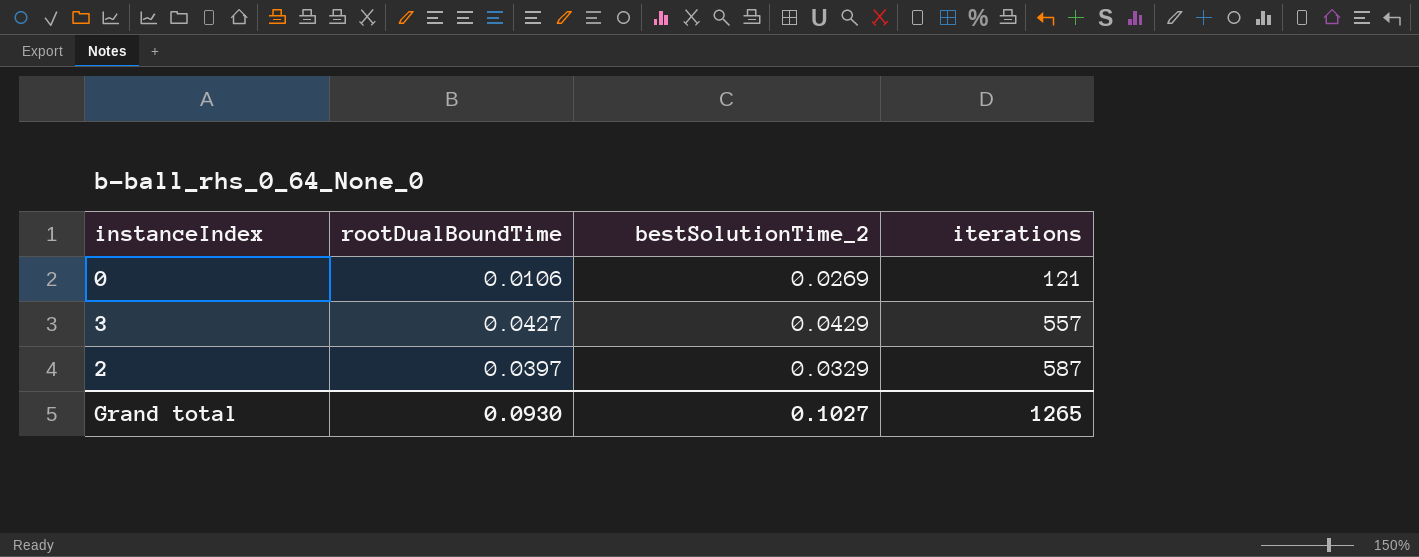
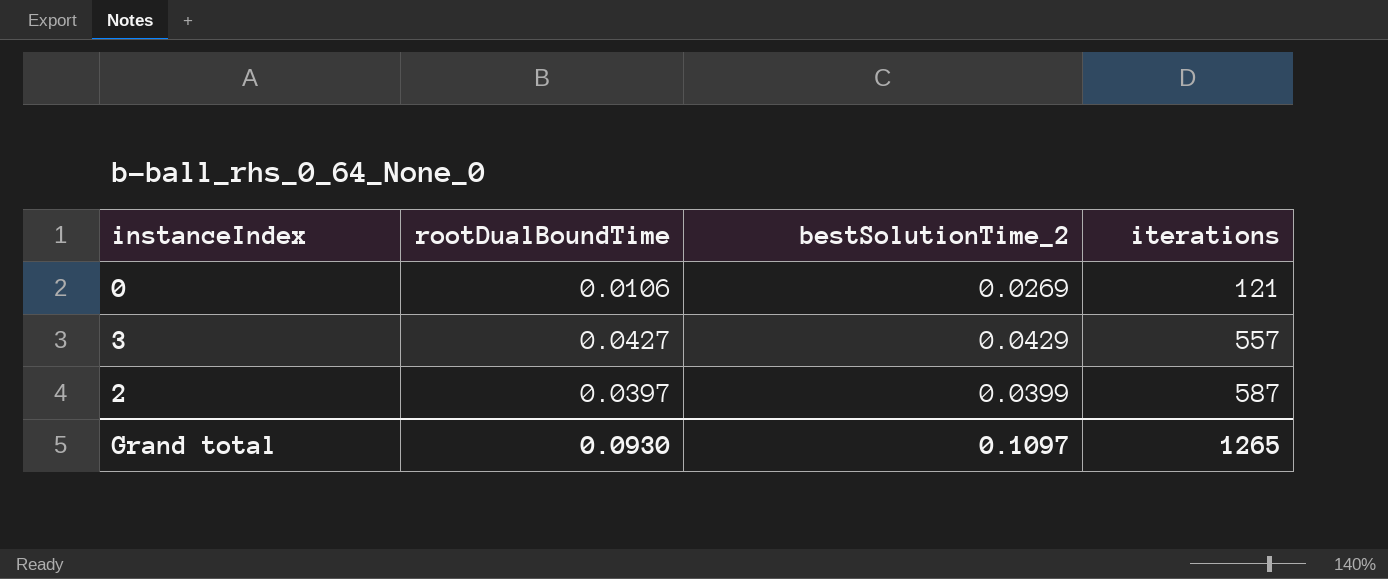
2 | bestSolutionTime_2: 0.0329 -> 0.0399
Grand total | bestSolutionTime_2: 0.1027 -> 0.1097

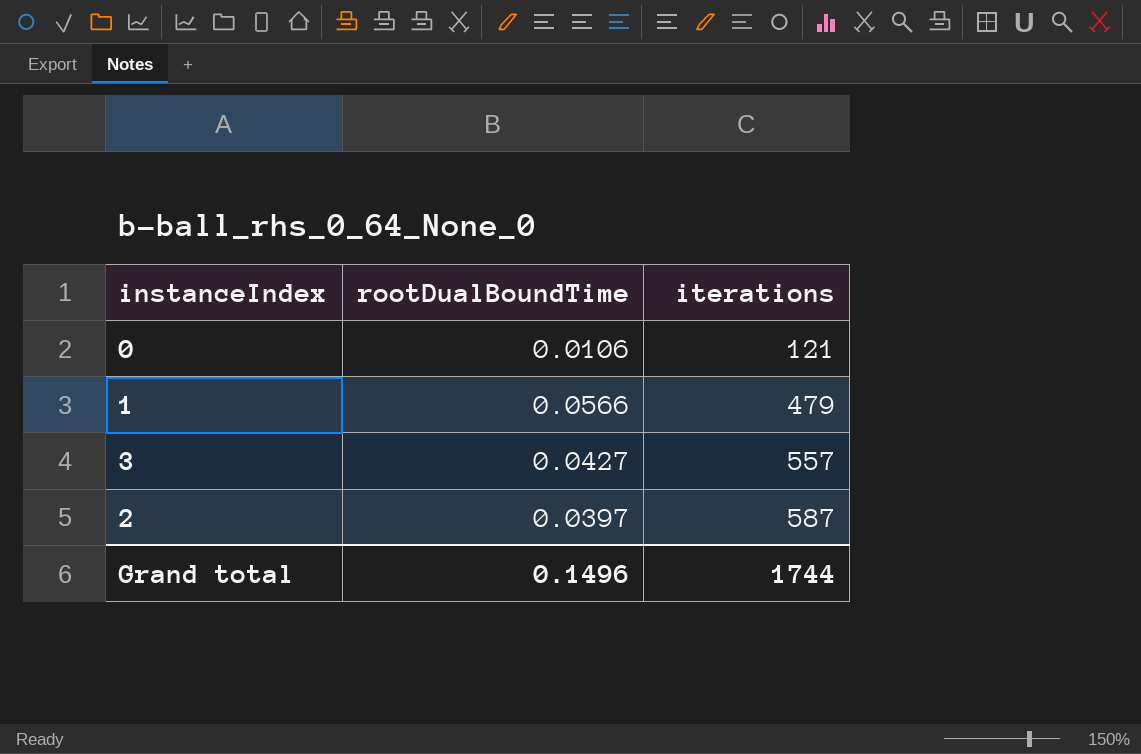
column bestSolutionTime_2 | position: 3 -> none
row 1: none -> 0.0566 | 479
Grand total | rootDualBoundTime: 0.0930 -> 0.1496
Grand total | iterations: 1265 -> 1744

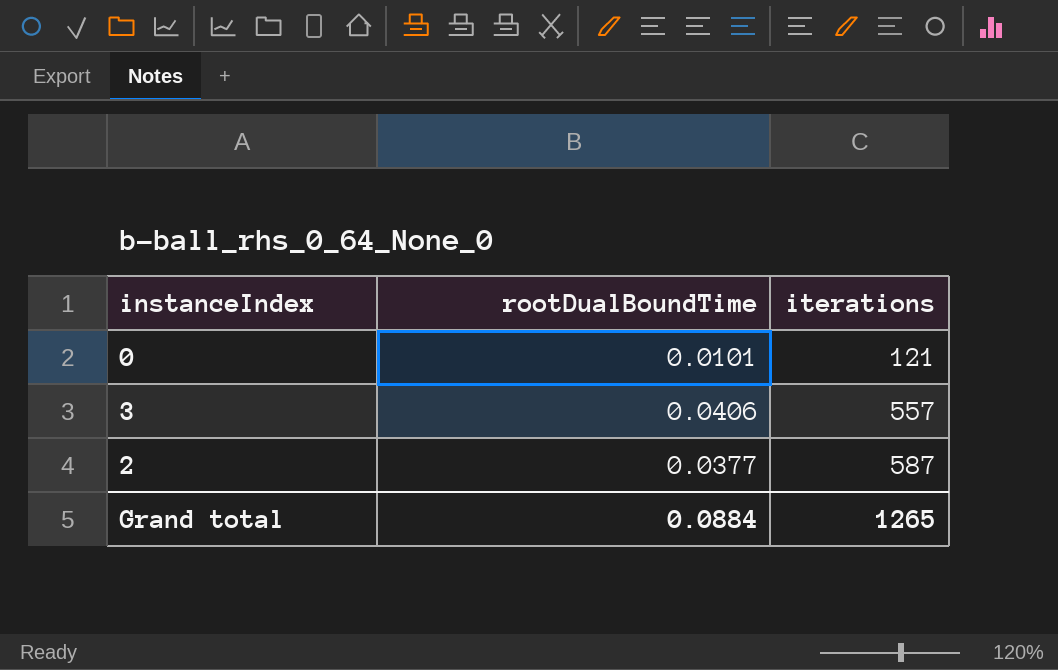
row 1: 0.0566 | 479 -> none
0 | rootDualBoundTime: 0.0106 -> 0.0101
3 | rootDualBoundTime: 0.0427 -> 0.0406
2 | rootDualBoundTime: 0.0397 -> 0.0377
Grand total | rootDualBoundTime: 0.1496 -> 0.0884
Grand total | iterations: 1744 -> 1265

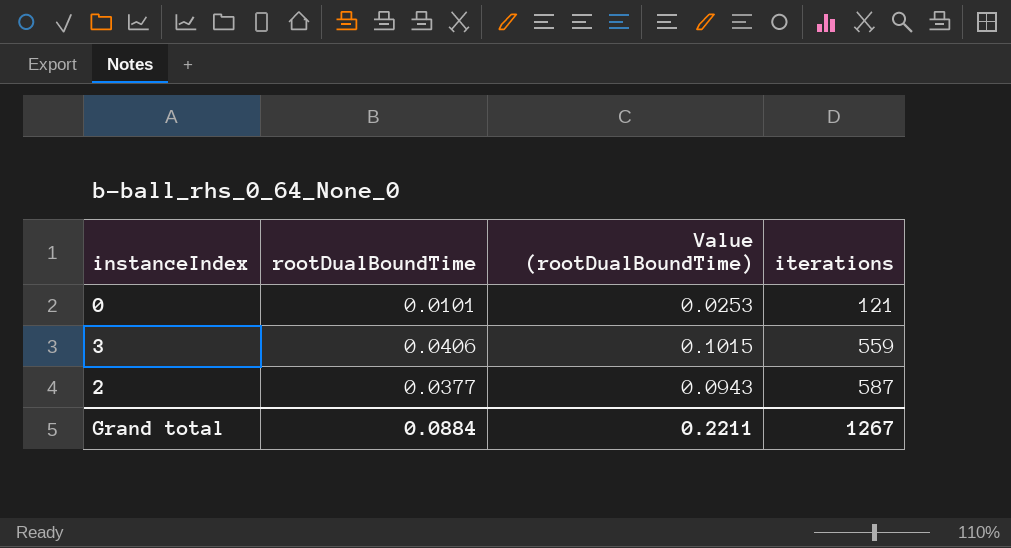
column Value (rootDualBoundTime) | formula: none -> [rootDualBoundTime] * 2.5
3 | iterations: 557 -> 559
Grand total | iterations: 1265 -> 1267

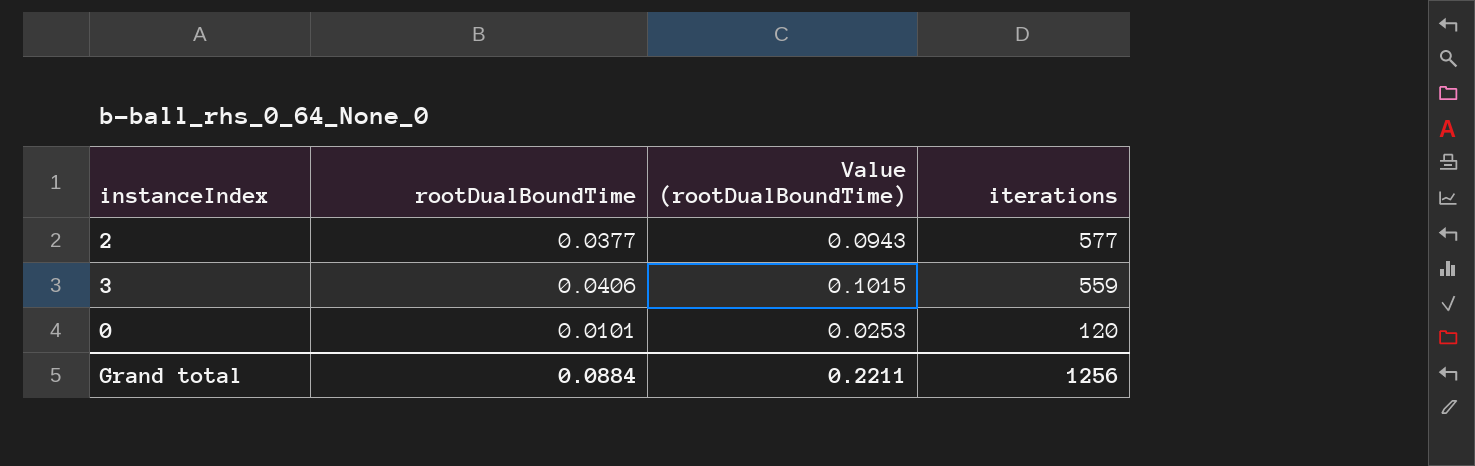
row order: iterations ascending -> iterations descending
2 | iterations: 587 -> 577
0 | iterations: 121 -> 120
Grand total | iterations: 1267 -> 1256

